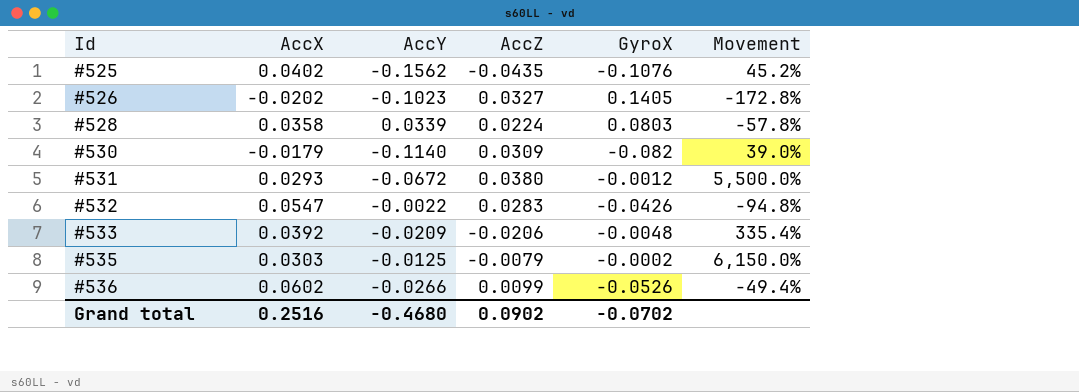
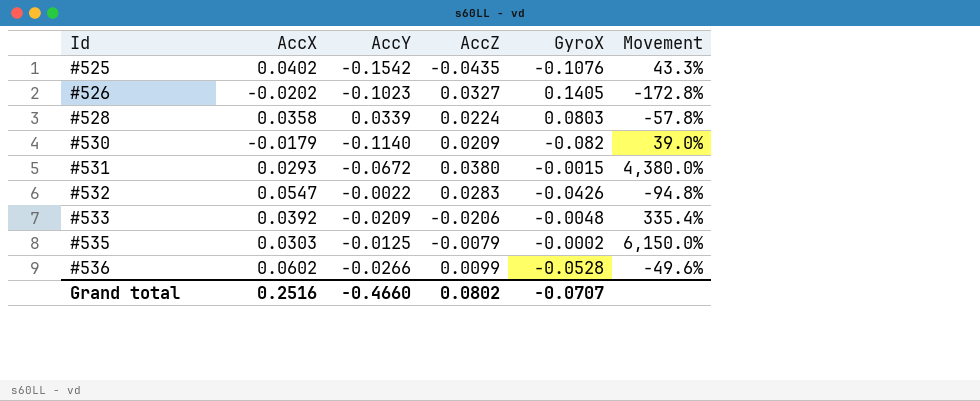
#525 | AccY: -0.1562 -> -0.1542
#525 | Movement: 45.2% -> 43.3%
#530 | AccZ: 0.0309 -> 0.0209
#531 | GyroX: -0.0012 -> -0.0015
#531 | Movement: 5,500.0% -> 4,380.0%
#536 | GyroX: -0.0526 -> -0.0528
#536 | Movement: -49.4% -> -49.6%
Grand total | AccY: -0.4680 -> -0.4660
Grand total | AccZ: 0.0902 -> 0.0802
Grand total | GyroX: -0.0702 -> -0.0707

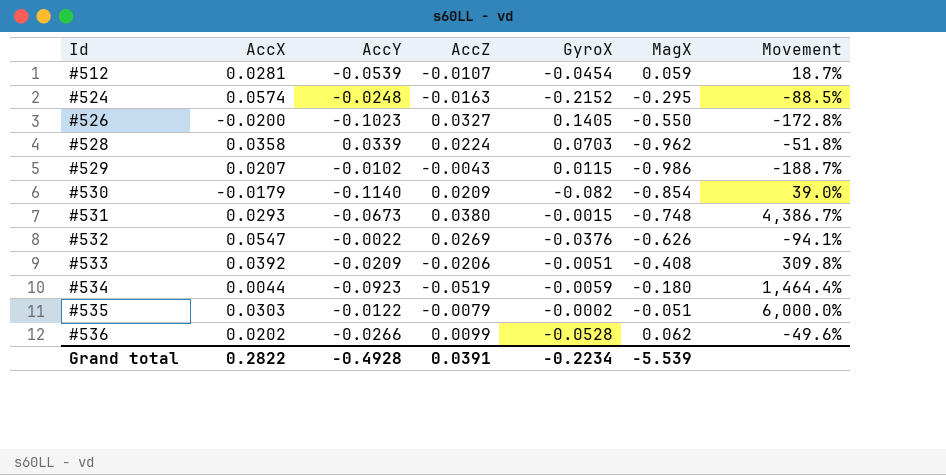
column MagX | position: none -> 6
row #525: 0.0402 | -0.1542 | -0.0435 | -0.1076 | 43.3% -> none
row #512: none -> 0.0281 | -0.0539 | -0.0107 | -0.0454 | 0.059 | 18.7%
row #524: none -> 0.0574 | -0.0248 | -0.0163 | -0.2152 | -0.295 | -88.5%
#526 | AccX: -0.0202 -> -0.0200
#528 | GyroX: 0.0803 -> 0.0703
#528 | Movement: -57.8% -> -51.8%
row #529: none -> 0.0207 | -0.0102 | -0.0043 | 0.0115 | -0.986 | -188.7%
#531 | AccY: -0.0672 -> -0.0673
#531 | Movement: 4,380.0% -> 4,386.7%
#532 | AccZ: 0.0283 -> 0.0269
#532 | GyroX: -0.0426 -> -0.0376
#532 | Movement: -94.8% -> -94.1%
#533 | GyroX: -0.0048 -> -0.0051
#533 | Movement: 335.4% -> 309.8%
row #534: none -> 0.0044 | -0.0923 | -0.0519 | -0.0059 | -0.180 | 1,464.4%
#535 | AccY: -0.0125 -> -0.0122
#535 | Movement: 6,150.0% -> 6,000.0%
#536 | AccX: 0.0602 -> 0.0202
Grand total | AccX: 0.2516 -> 0.2822
Grand total | AccY: -0.4660 -> -0.4928
Grand total | AccZ: 0.0802 -> 0.0391
Grand total | GyroX: -0.0707 -> -0.2234

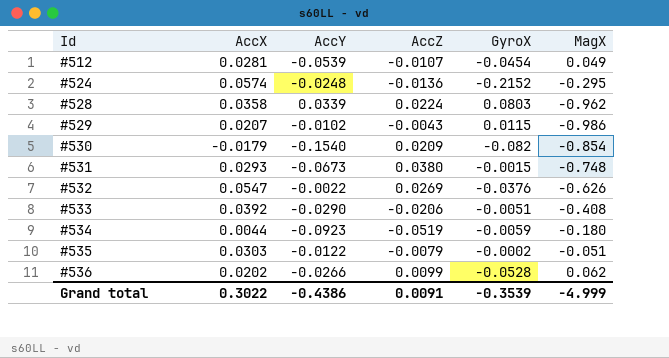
column Movement | formula: ([AccY] - [GyroX]) / [GyroX] -> none
row #526: -0.0200 | -0.1023 | 0.0327 | 0.1405 | -0.550 | -172.8% -> none
#512 | MagX: 0.059 -> 0.049
#524 | AccZ: -0.0163 -> -0.0136
#528 | GyroX: 0.0703 -> 0.0803
#530 | AccY: -0.1140 -> -0.1540
#533 | AccY: -0.0209 -> -0.0290
Grand total | AccX: 0.2822 -> 0.3022
Grand total | AccY: -0.4928 -> -0.4386
Grand total | AccZ: 0.0391 -> 0.0091
Grand total | GyroX: -0.2234 -> -0.3539
Grand total | MagX: -5.539 -> -4.999

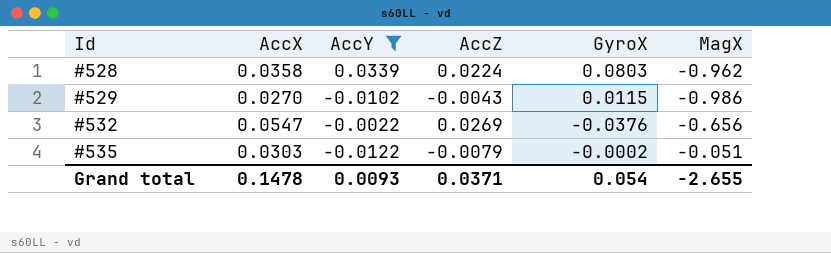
filter: none -> AccY >= -0.0122
#529 | AccX: 0.0207 -> 0.0270
#532 | MagX: -0.626 -> -0.656
Grand total | AccX: 0.3022 -> 0.1478
Grand total | AccY: -0.4386 -> 0.0093
Grand total | AccZ: 0.0091 -> 0.0371
Grand total | GyroX: -0.3539 -> 0.054
Grand total | MagX: -4.999 -> -2.655

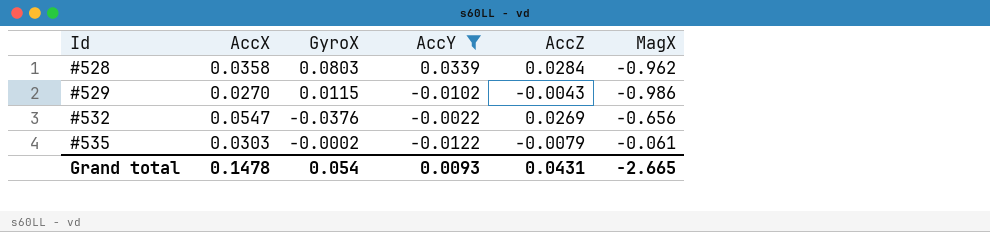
column GyroX | position: 5 -> 3
#528 | AccZ: 0.0224 -> 0.0284
#535 | MagX: -0.051 -> -0.061
Grand total | AccZ: 0.0371 -> 0.0431
Grand total | MagX: -2.655 -> -2.665

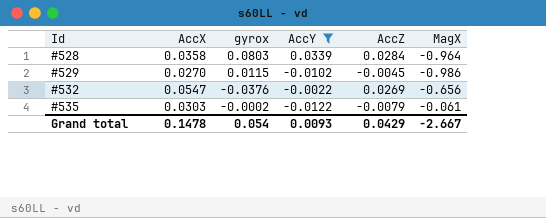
column name: GyroX -> gyrox
#528 | MagX: -0.962 -> -0.964
#529 | AccZ: -0.0043 -> -0.0045
Grand total | AccZ: 0.0431 -> 0.0429
Grand total | MagX: -2.665 -> -2.667

